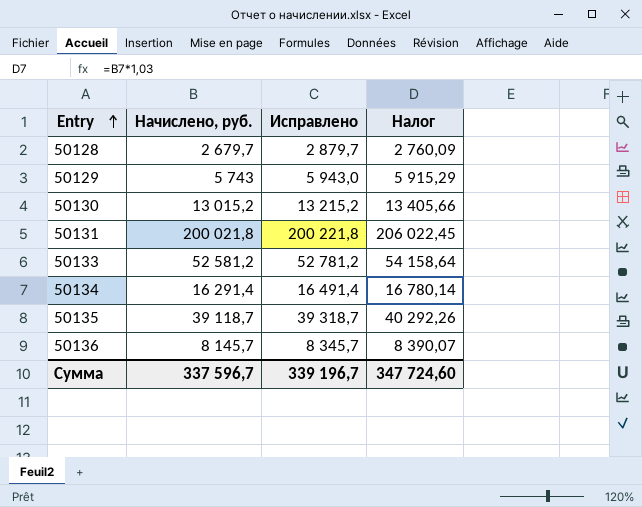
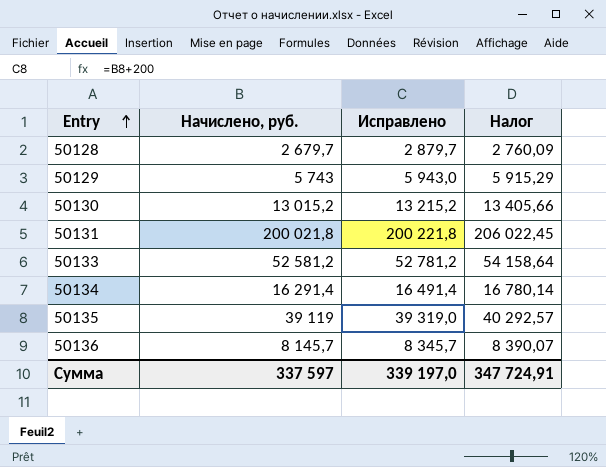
50135 | Начислено, руб.: 39 118,7 -> 39 119
50135 | Исправлено: 39 318,7 -> 39 319,0
50135 | Налог: 40 292,26 -> 40 292,57
Сумма | Начислено, руб.: 337 596,7 -> 337 597
Сумма | Исправлено: 339 196,7 -> 339 197,0
Сумма | Налог: 347 724,60 -> 347 724,91

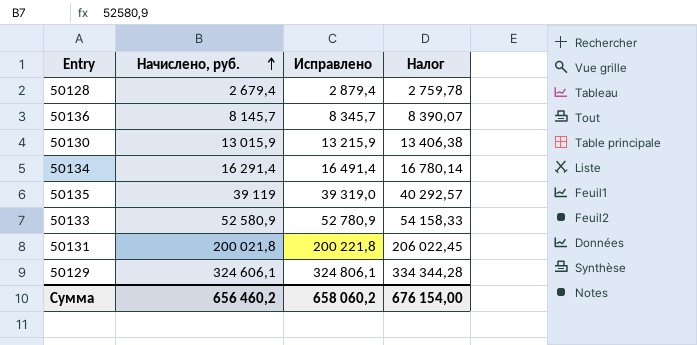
row order: Entry ascending -> Начислено, руб. ascending
50128 | Начислено, руб.: 2 679,7 -> 2 679,4
50128 | Исправлено: 2 879,7 -> 2 879,4
50128 | Налог: 2 760,09 -> 2 759,78
50130 | Начислено, руб.: 13 015,2 -> 13 015,9
50130 | Исправлено: 13 215,2 -> 13 215,9
50130 | Налог: 13 405,66 -> 13 406,38
50133 | Начислено, руб.: 52 581,2 -> 52 580,9
50133 | Исправлено: 52 781,2 -> 52 780,9
50133 | Налог: 54 158,64 -> 54 158,33
50129 | Начислено, руб.: 5 743 -> 324 606,1
50129 | Исправлено: 5 943,0 -> 324 806,1
50129 | Налог: 5 915,29 -> 334 344,28
Сумма | Начислено, руб.: 337 597 -> 656 460,2
Сумма | Исправлено: 339 197,0 -> 658 060,2
Сумма | Налог: 347 724,91 -> 676 154,00

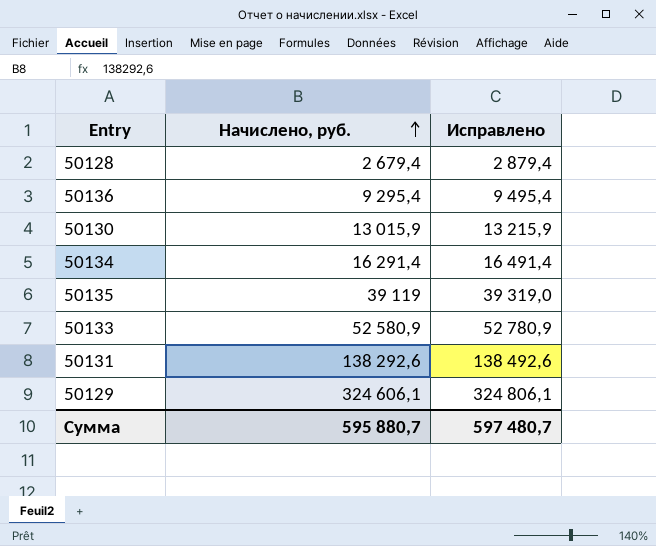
column Налог | formula: [Начислено, руб.] * 1,03 -> none
50136 | Начислено, руб.: 8 145,7 -> 9 295,4
50136 | Исправлено: 8 345,7 -> 9 495,4
50131 | Начислено, руб.: 200 021,8 -> 138 292,6
50131 | Исправлено: 200 221,8 -> 138 492,6
Сумма | Начислено, руб.: 656 460,2 -> 595 880,7
Сумма | Исправлено: 658 060,2 -> 597 480,7

